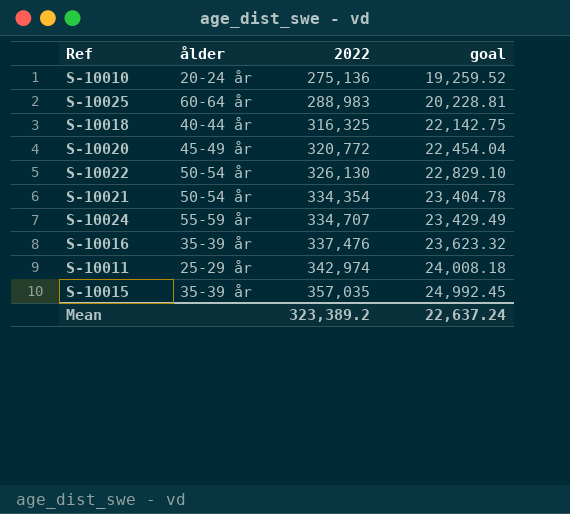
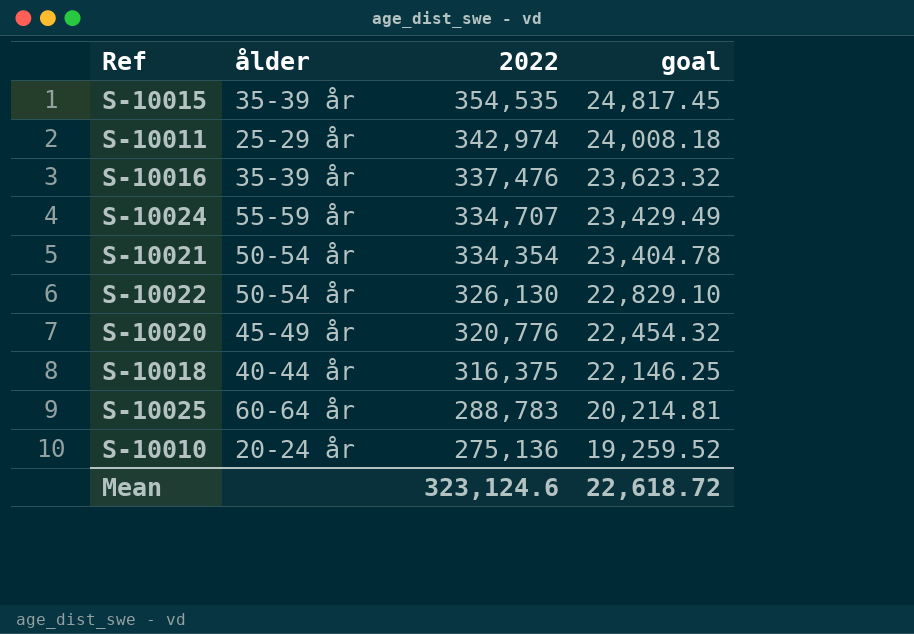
row order: 2022 ascending -> 2022 descending
S-10015 | 2022: 357,035 -> 354,535
S-10015 | goal: 24,992.45 -> 24,817.45
S-10020 | 2022: 320,772 -> 320,776
S-10020 | goal: 22,454.04 -> 22,454.32
S-10018 | 2022: 316,325 -> 316,375
S-10018 | goal: 22,142.75 -> 22,146.25
S-10025 | 2022: 288,983 -> 288,783
S-10025 | goal: 20,228.81 -> 20,214.81
Mean | 2022: 323,389.2 -> 323,124.6
Mean | goal: 22,637.24 -> 22,618.72

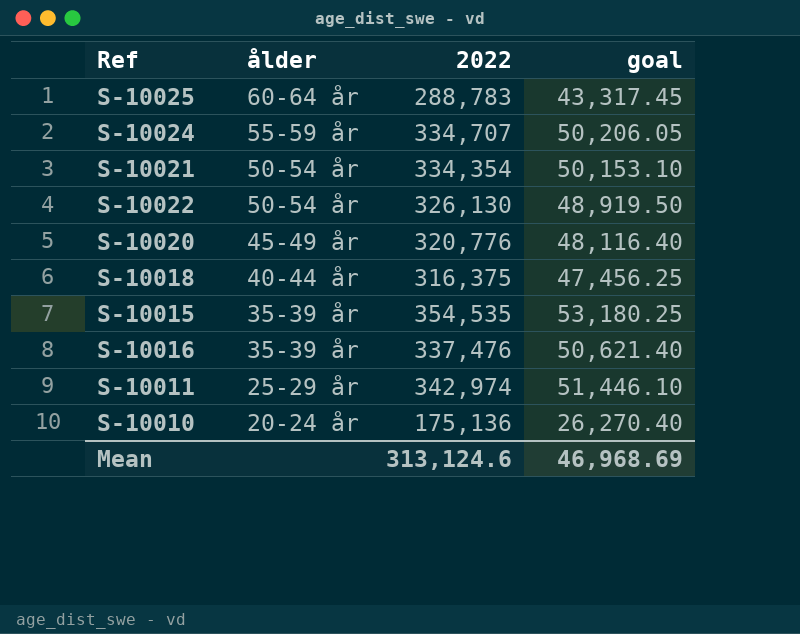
row order: 2022 descending -> ålder descending
column goal | formula: [2022] * 0.07 -> [2022] * 0.15
S-10010 | 2022: 275,136 -> 175,136
Mean | 2022: 323,124.6 -> 313,124.6
Mean | goal: 22,618.72 -> 46,968.69

